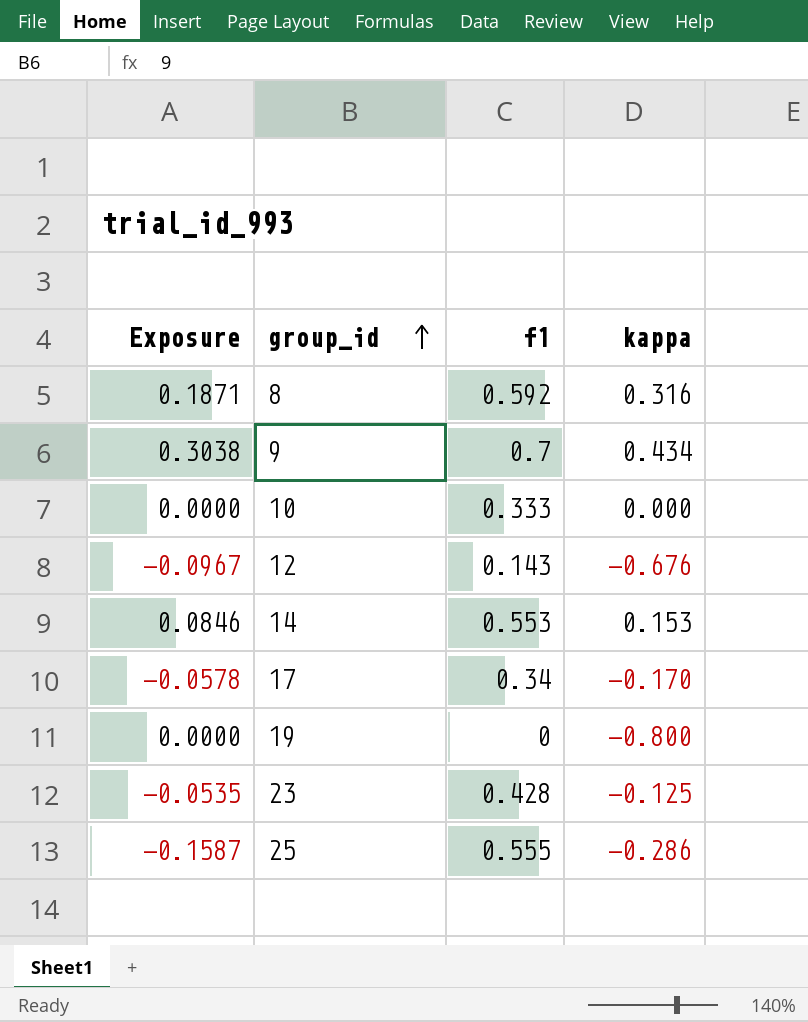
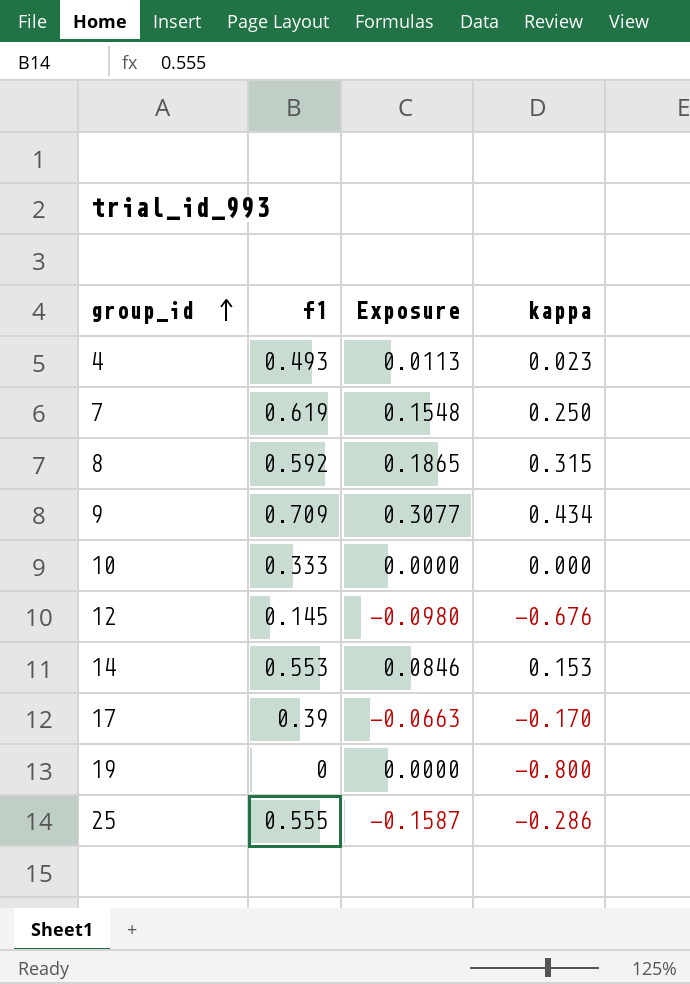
column Exposure | position: 1 -> 3
row 23: -0.0535 | 0.428 | -0.125 -> none
row 4: none -> 0.493 | 0.0113 | 0.023
row 7: none -> 0.619 | 0.1548 | 0.250
8 | Exposure: 0.1871 -> 0.1865
8 | kappa: 0.316 -> 0.315
9 | f1: 0.7 -> 0.709
9 | Exposure: 0.3038 -> 0.3077
12 | f1: 0.143 -> 0.145
12 | Exposure: -0.0967 -> -0.0980
17 | f1: 0.34 -> 0.39
17 | Exposure: -0.0578 -> -0.0663

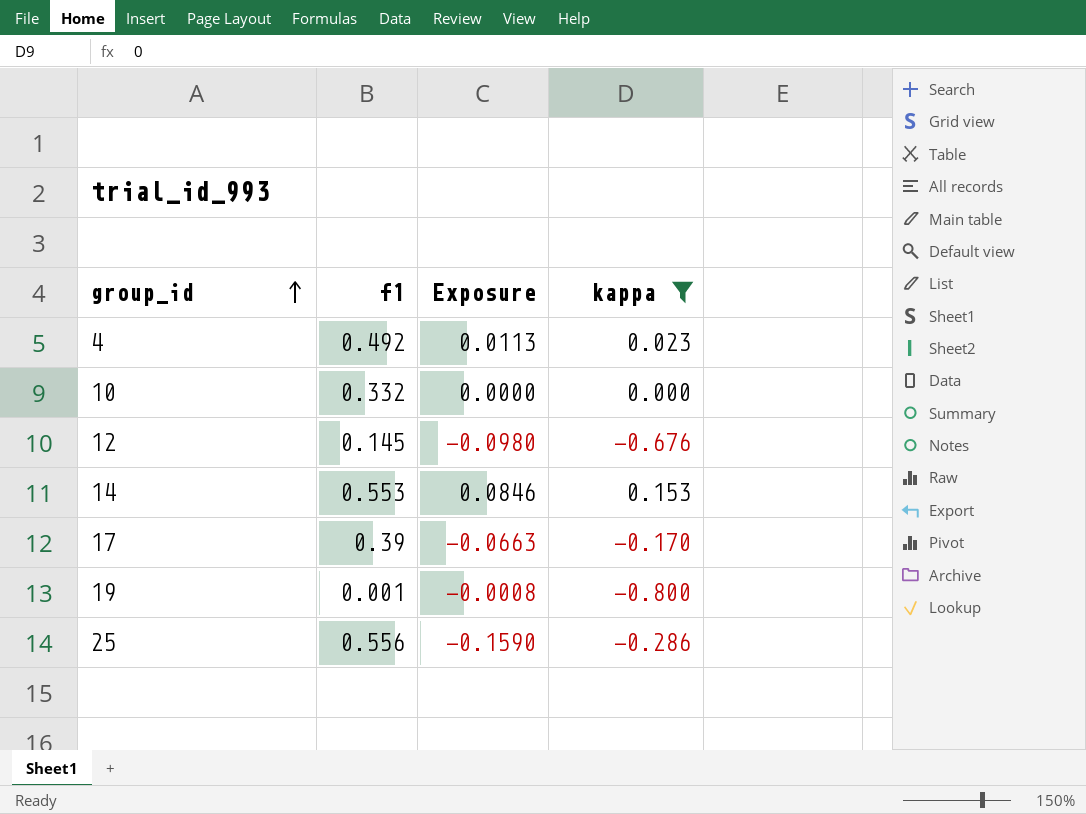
filter: none -> kappa <= 0.153
4 | f1: 0.493 -> 0.492
10 | f1: 0.333 -> 0.332
19 | f1: 0 -> 0.001
19 | Exposure: 0.0000 -> -0.0008
25 | f1: 0.555 -> 0.556
25 | Exposure: -0.1587 -> -0.1590

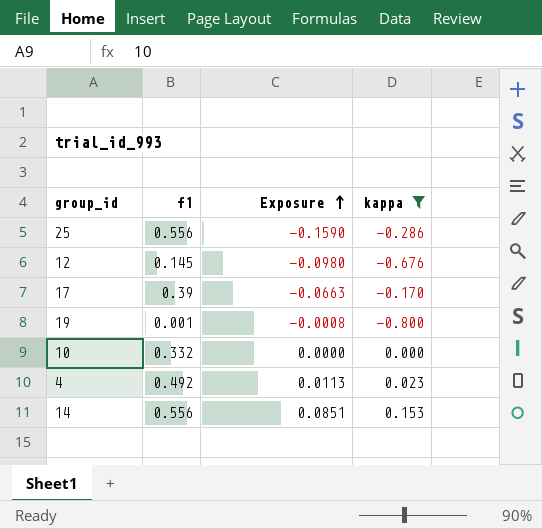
row order: group_id ascending -> Exposure ascending
14 | f1: 0.553 -> 0.556
14 | Exposure: 0.0846 -> 0.0851

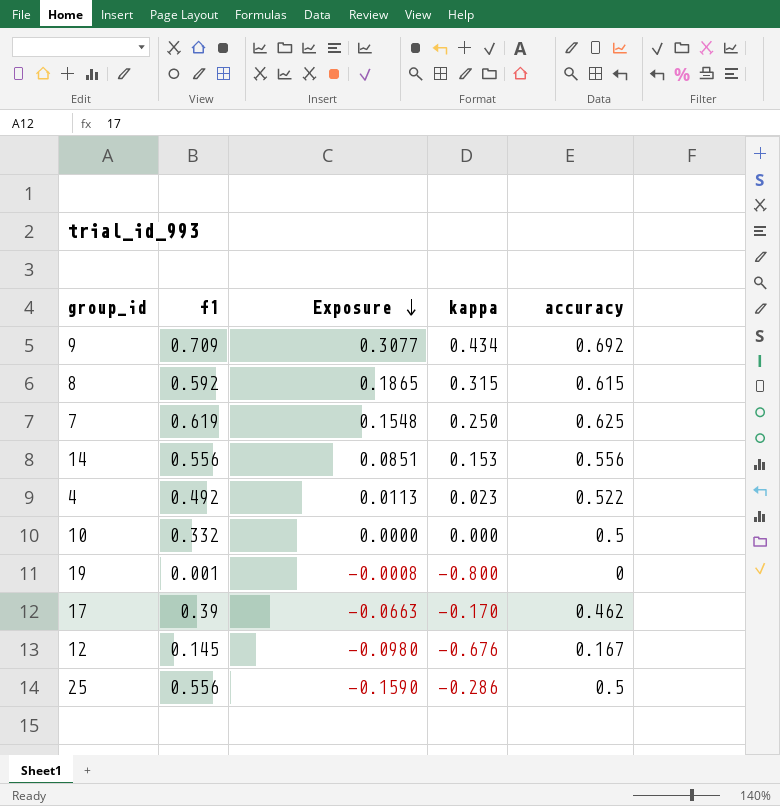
filter: kappa <= 0.153 -> none
row order: Exposure ascending -> Exposure descending
column accuracy | position: none -> 5

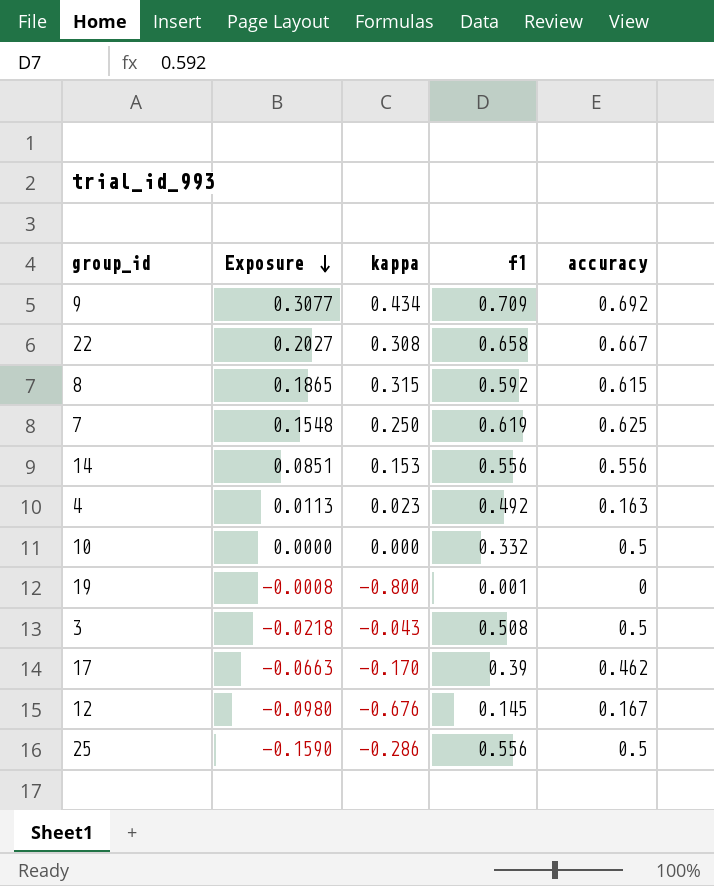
column f1 | position: 2 -> 4
row 22: none -> 0.2027 | 0.308 | 0.658 | 0.667
4 | accuracy: 0.522 -> 0.163
row 3: none -> -0.0218 | -0.043 | 0.508 | 0.5

